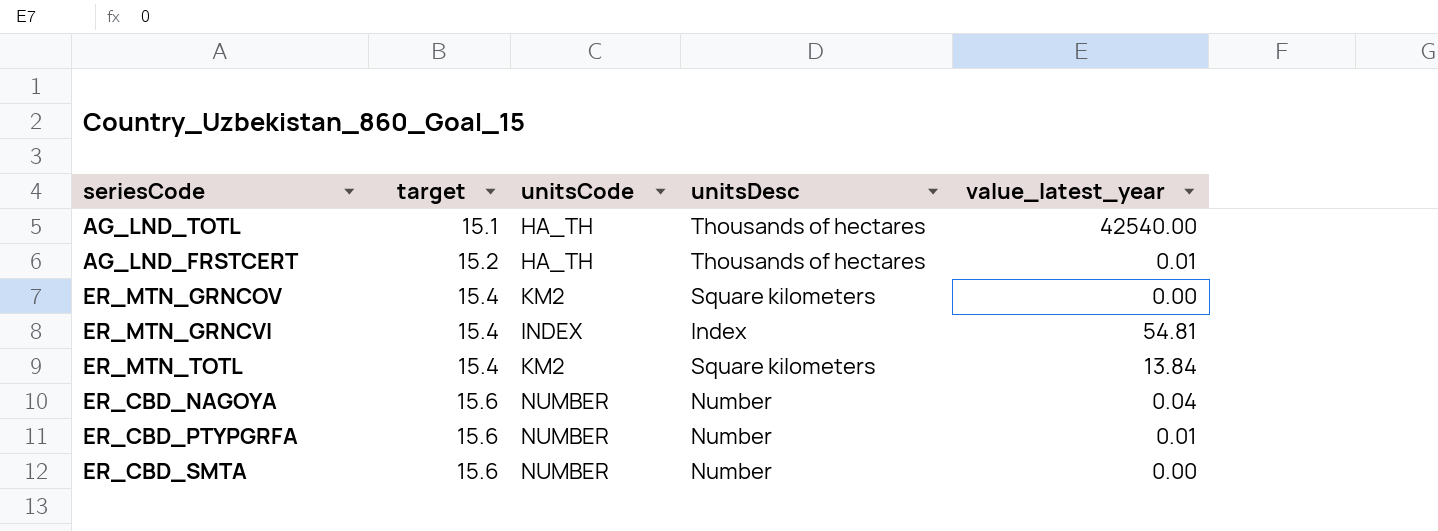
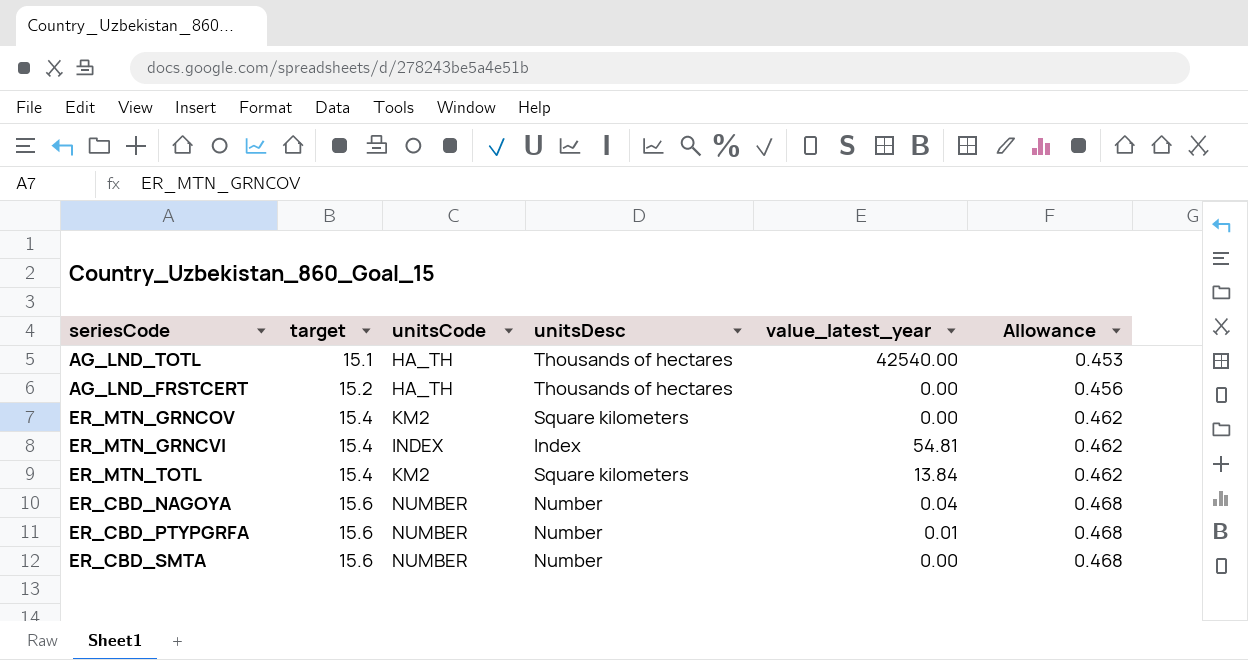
column Allowance | formula: none -> [target] * 0.03
AG_LND_FRSTCERT | value_latest_year: 0.01 -> 0.00

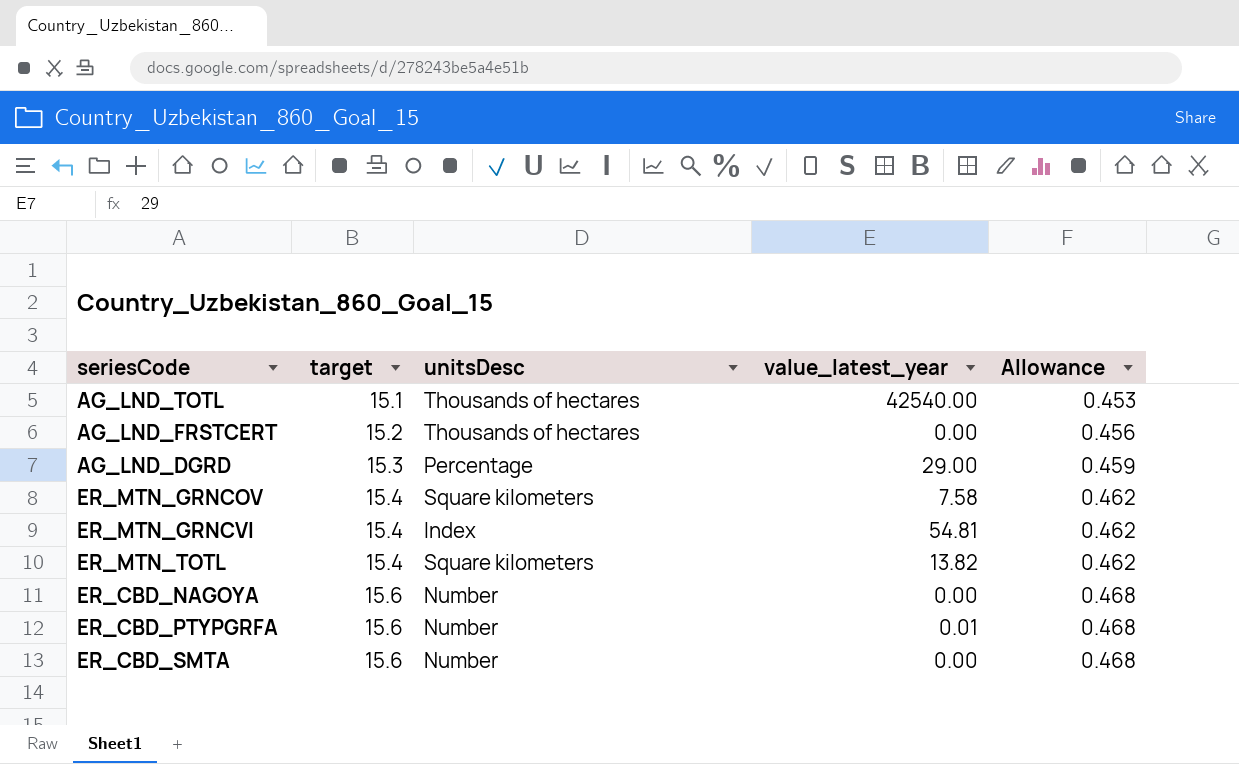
column unitsCode | position: 3 -> none
row AG_LND_DGRD: none -> 15.3 | Percentage | 29.00 | 0.459
ER_MTN_GRNCOV | value_latest_year: 0.00 -> 7.58
ER_MTN_TOTL | value_latest_year: 13.84 -> 13.82
ER_CBD_NAGOYA | value_latest_year: 0.04 -> 0.00

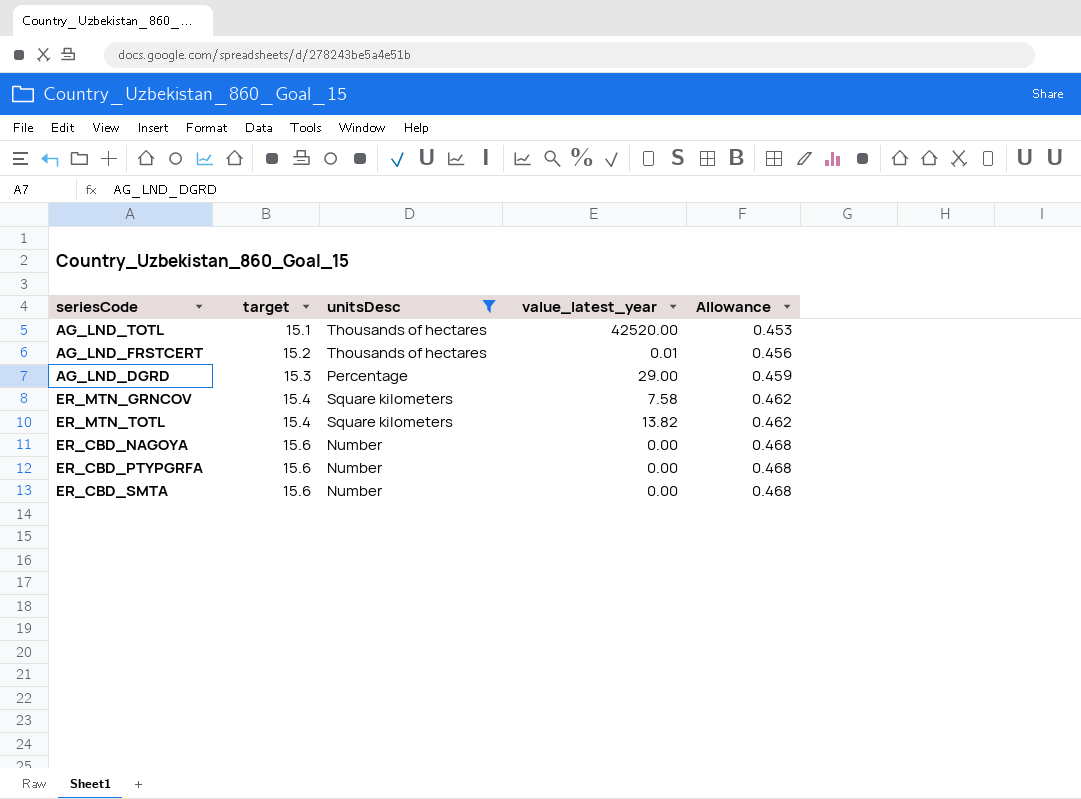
filter: none -> unitsDesc != Index
AG_LND_TOTL | value_latest_year: 42540.00 -> 42520.00
AG_LND_FRSTCERT | value_latest_year: 0.00 -> 0.01
ER_CBD_PTYPGRFA | value_latest_year: 0.01 -> 0.00

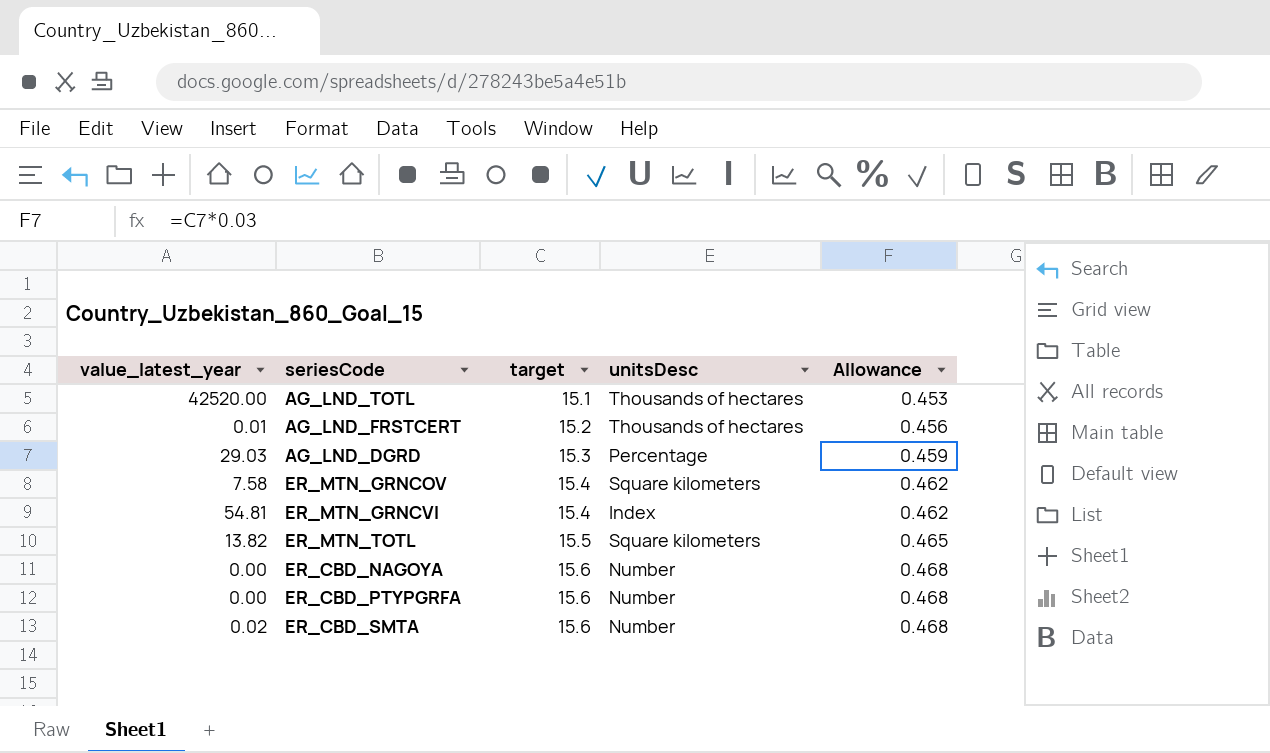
filter: unitsDesc != Index -> none
column value_latest_year | position: 4 -> 1
AG_LND_DGRD | value_latest_year: 29.00 -> 29.03
ER_MTN_TOTL | target: 15.4 -> 15.5
ER_MTN_TOTL | Allowance: 0.462 -> 0.465
ER_CBD_SMTA | value_latest_year: 0.00 -> 0.02

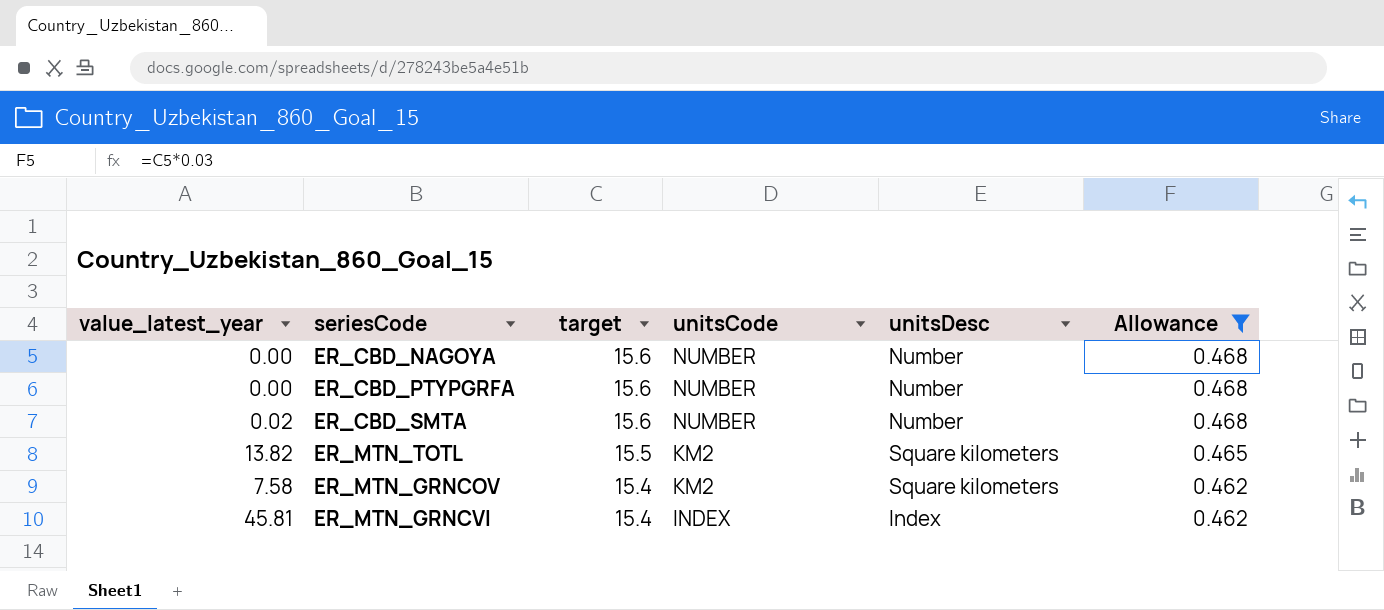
filter: none -> Allowance >= 0.462
row order: target ascending -> target descending
column unitsCode | position: none -> 4
ER_MTN_GRNCVI | value_latest_year: 54.81 -> 45.81

